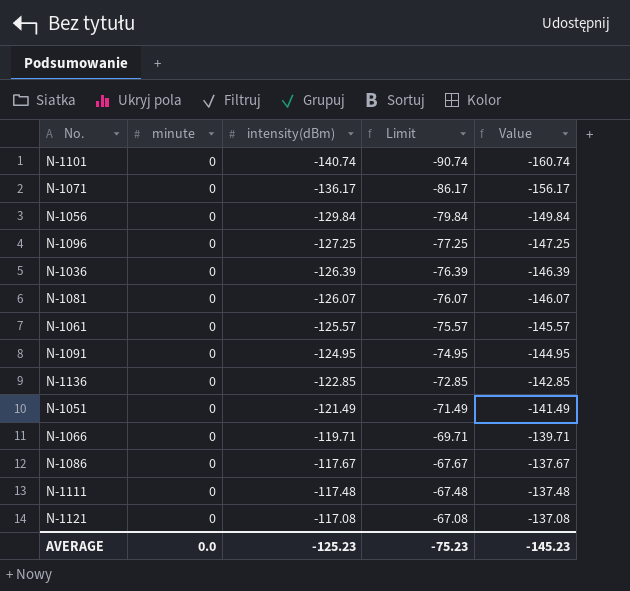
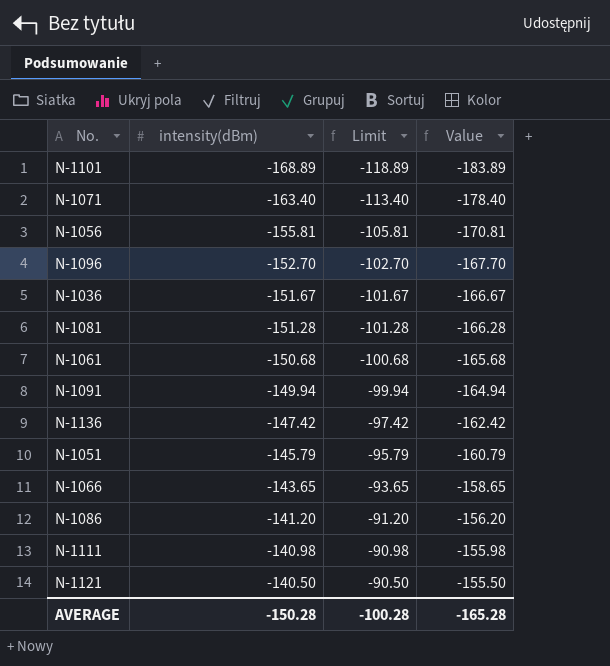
column minute | position: 2 -> none
column Value | formula: [intensity(dBm)] - 20 -> [intensity(dBm)] - 15
N-1101 | intensity(dBm): -140.74 -> -168.89
N-1101 | Limit: -90.74 -> -118.89
N-1071 | intensity(dBm): -136.17 -> -163.40
N-1071 | Limit: -86.17 -> -113.40
N-1056 | intensity(dBm): -129.84 -> -155.81
N-1056 | Limit: -79.84 -> -105.81
N-1096 | intensity(dBm): -127.25 -> -152.70
N-1096 | Limit: -77.25 -> -102.70
N-1036 | intensity(dBm): -126.39 -> -151.67
N-1036 | Limit: -76.39 -> -101.67
N-1081 | intensity(dBm): -126.07 -> -151.28
N-1081 | Limit: -76.07 -> -101.28
N-1061 | intensity(dBm): -125.57 -> -150.68
N-1061 | Limit: -75.57 -> -100.68
N-1091 | intensity(dBm): -124.95 -> -149.94
N-1091 | Limit: -74.95 -> -99.94
N-1136 | intensity(dBm): -122.85 -> -147.42
N-1136 | Limit: -72.85 -> -97.42
N-1051 | intensity(dBm): -121.49 -> -145.79
N-1051 | Limit: -71.49 -> -95.79
N-1066 | intensity(dBm): -119.71 -> -143.65
N-1066 | Limit: -69.71 -> -93.65
N-1086 | intensity(dBm): -117.67 -> -141.20
N-1086 | Limit: -67.67 -> -91.20
N-1111 | intensity(dBm): -117.48 -> -140.98
N-1111 | Limit: -67.48 -> -90.98
N-1121 | intensity(dBm): -117.08 -> -140.50
N-1121 | Limit: -67.08 -> -90.50
AVERAGE | intensity(dBm): -125.23 -> -150.28
AVERAGE | Limit: -75.23 -> -100.28
AVERAGE | Value: -145.23 -> -165.28

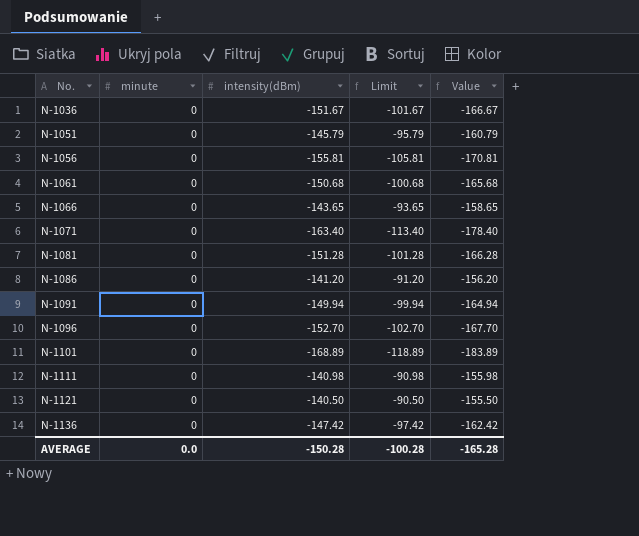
row order: intensity(dBm) ascending -> No. ascending
column minute | position: none -> 2

